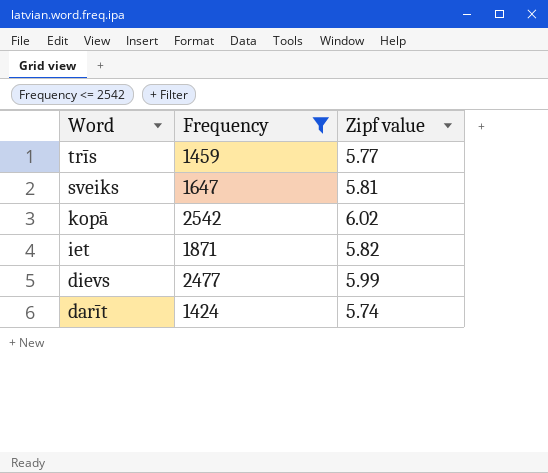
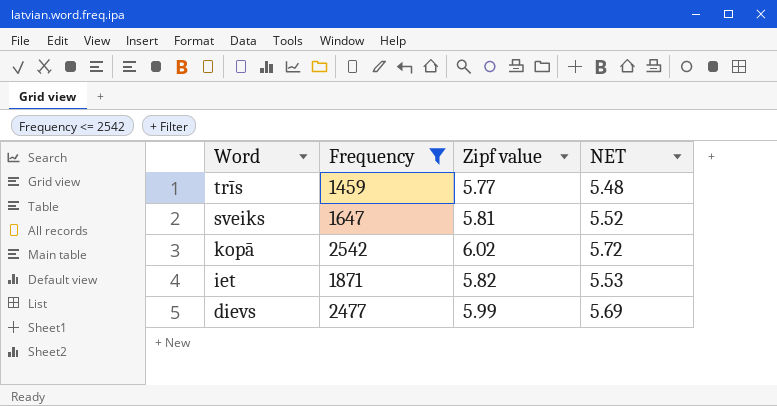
column NET | formula: none -> [Zipf value] * 0.95
row darīt: 1424 | 5.74 -> none

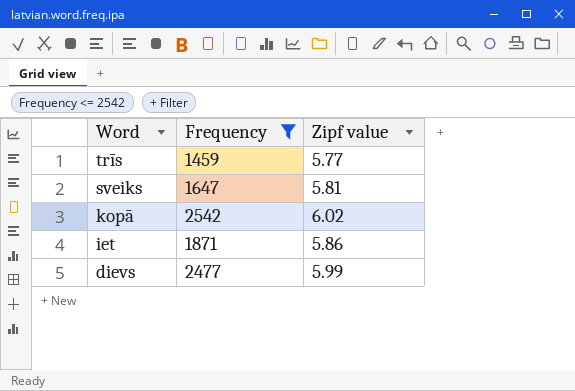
column NET | formula: [Zipf value] * 0.95 -> none
iet | Zipf value: 5.82 -> 5.86

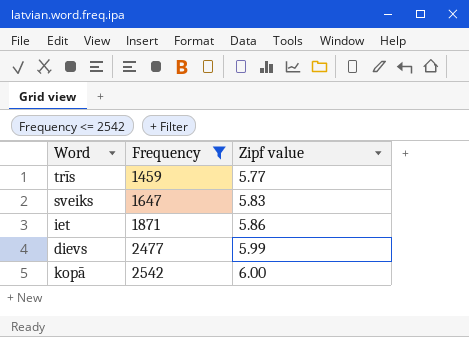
row order: Word descending -> Frequency ascending
sveiks | Zipf value: 5.81 -> 5.83
kopā | Zipf value: 6.02 -> 6.00

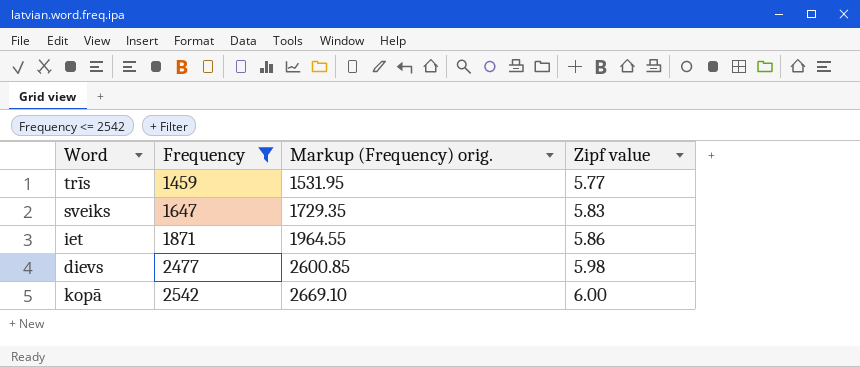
column Markup (Frequency) orig. | formula: none -> [Frequency] * 1.05
dievs | Zipf value: 5.99 -> 5.98

